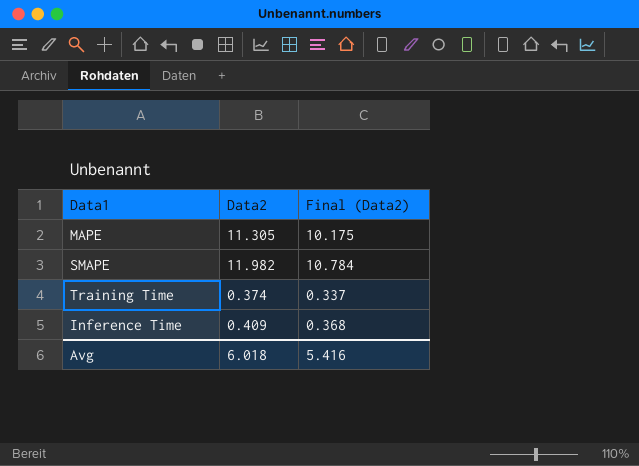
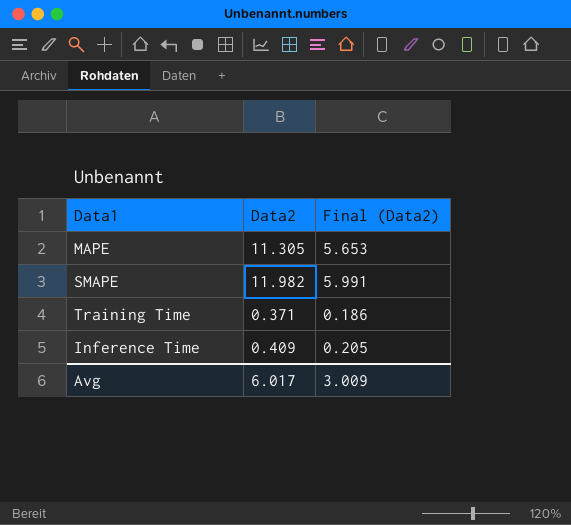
column Final (Data2) | formula: [Data2] * 0.9 -> [Data2] * 0.5
Training Time | Data2: 0.374 -> 0.371
Avg | Data2: 6.018 -> 6.017
Avg | Final (Data2): 5.416 -> 3.009

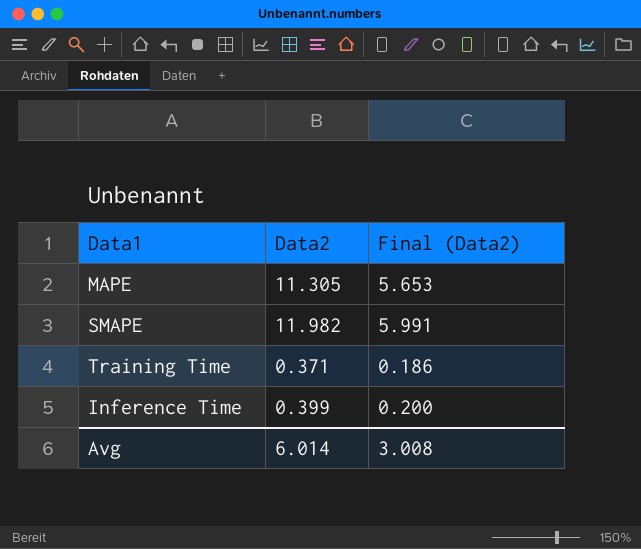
Inference Time | Data2: 0.409 -> 0.399
Inference Time | Final (Data2): 0.205 -> 0.200
Avg | Data2: 6.017 -> 6.014
Avg | Final (Data2): 3.009 -> 3.008

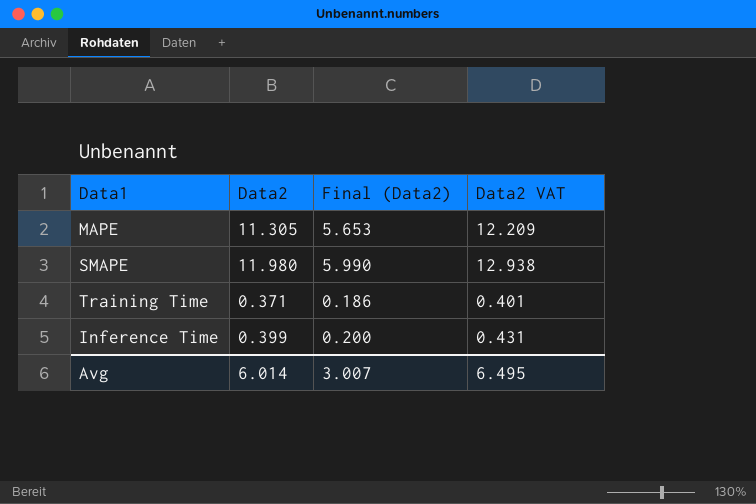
column Data2 VAT | formula: none -> [Data2] * 1.08
SMAPE | Data2: 11.982 -> 11.980
SMAPE | Final (Data2): 5.991 -> 5.990
Avg | Final (Data2): 3.008 -> 3.007

